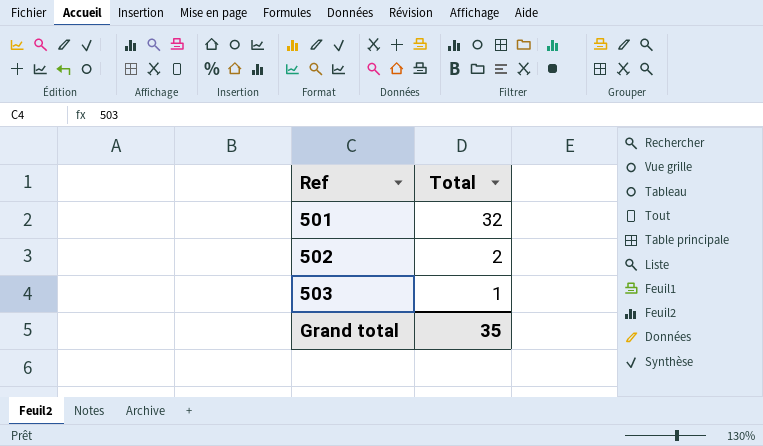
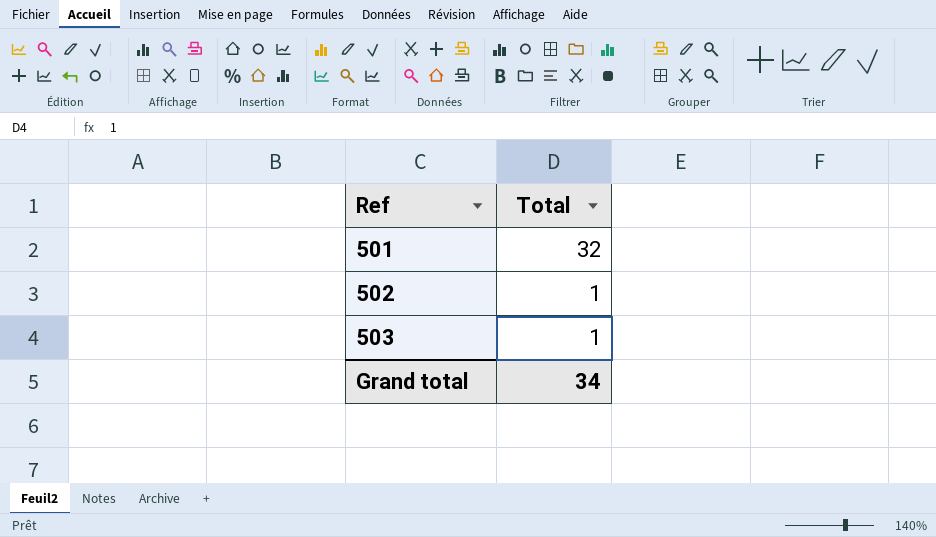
502 | Total: 2 -> 1
Grand total | Total: 35 -> 34

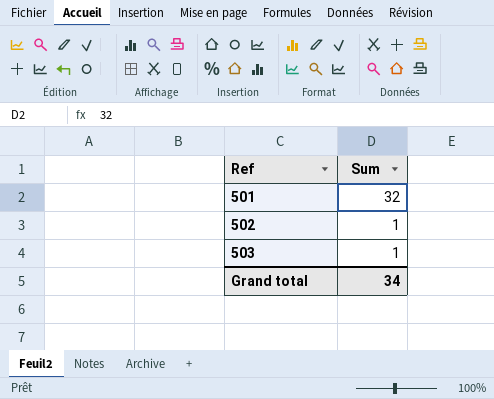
column name: Total -> Sum

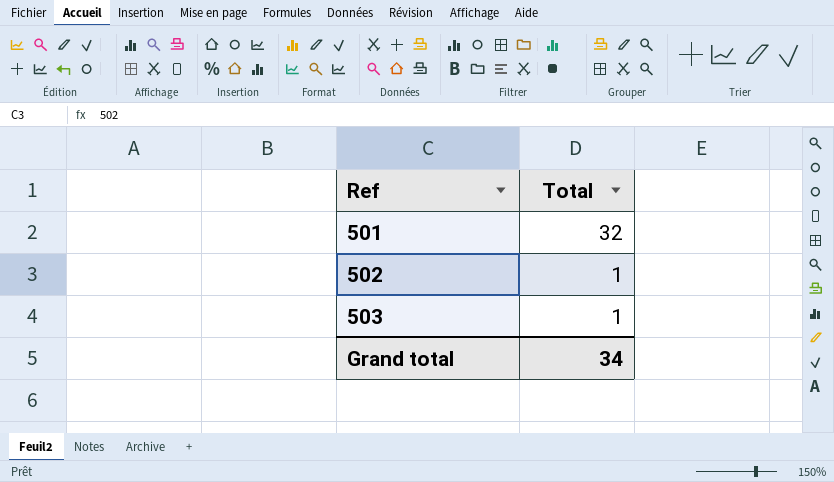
column name: Sum -> Total

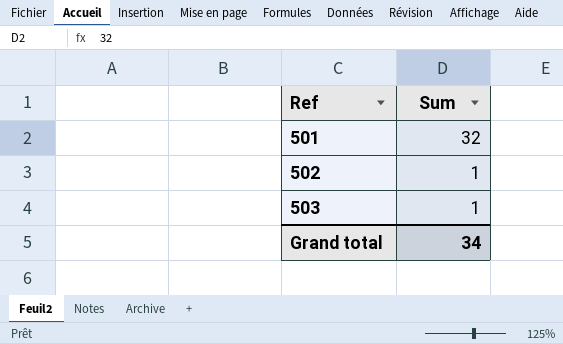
column name: Total -> Sum

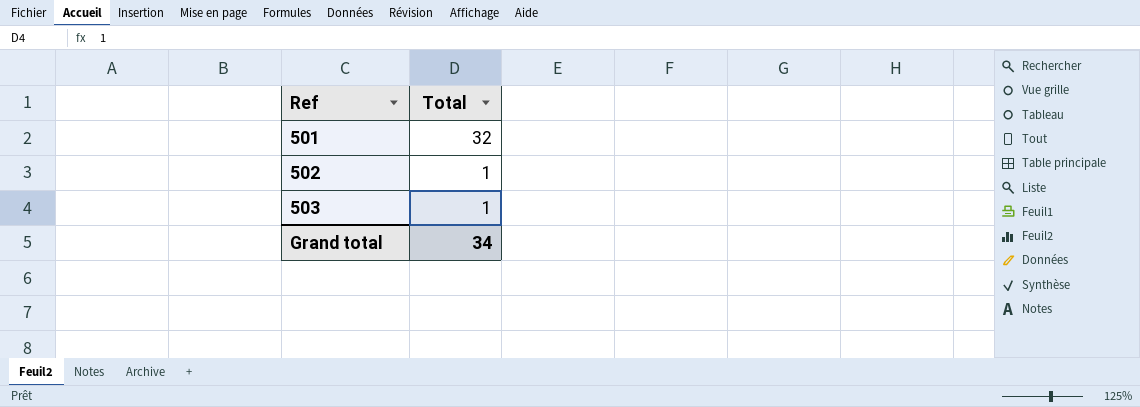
column name: Sum -> Total

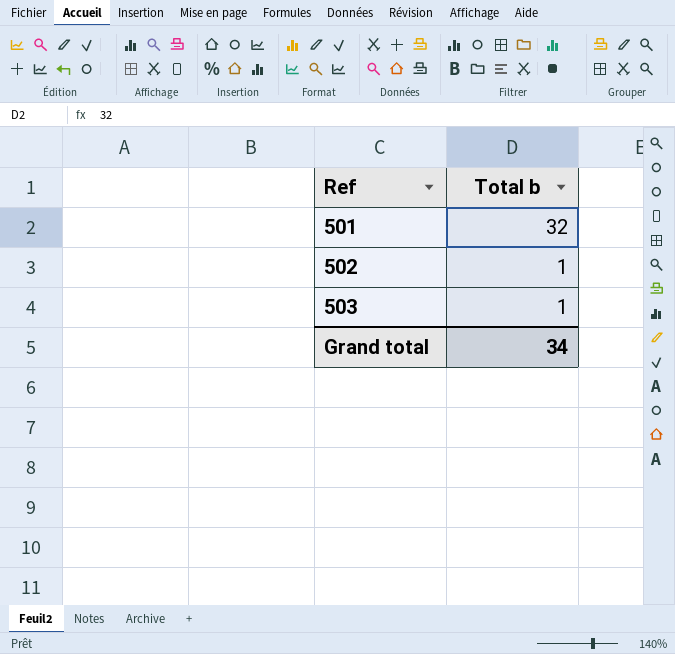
column name: Total -> Total b

